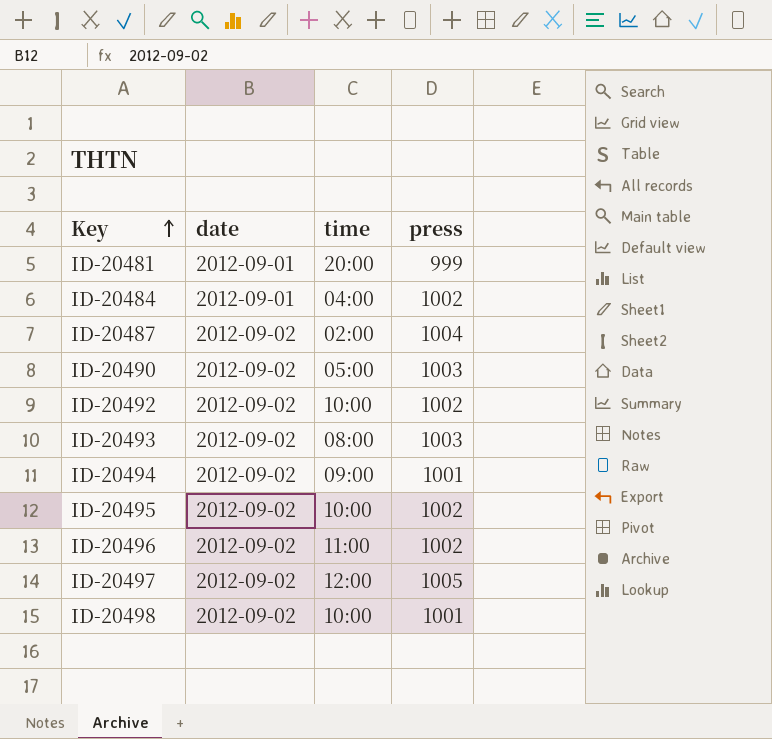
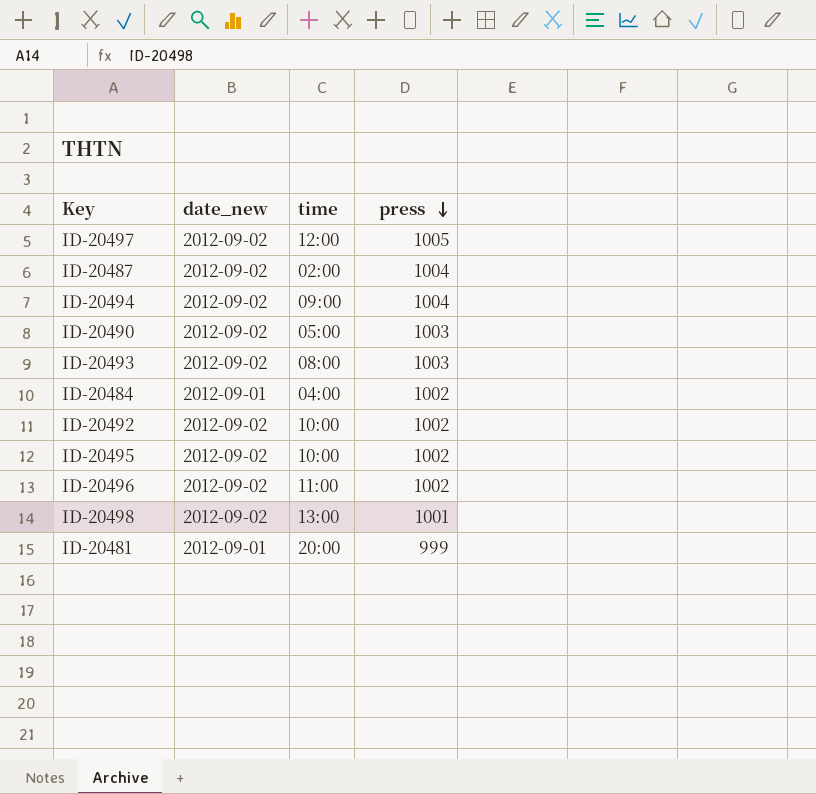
row order: Key ascending -> press descending
column name: date -> date_new
ID-20494 | press: 1001 -> 1004
ID-20498 | time: 10:00 -> 13:00

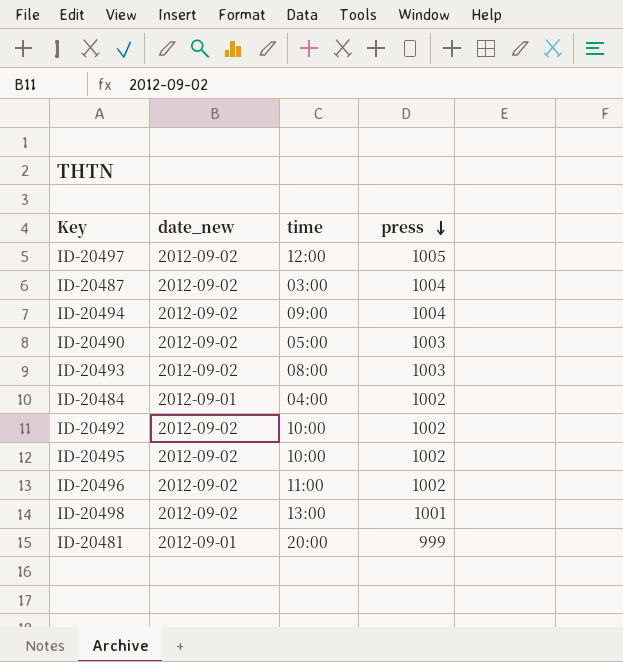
ID-20487 | time: 02:00 -> 03:00

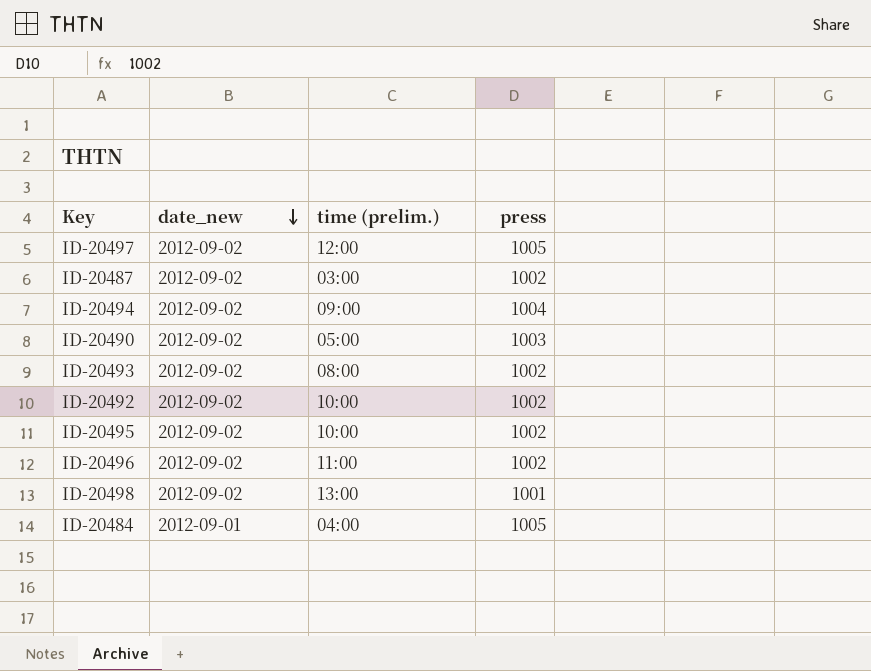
row order: press descending -> date_new descending
column name: time -> time (prelim.)
row ID-20481: 2012-09-01 | 20:00 | 999 -> none
ID-20487 | press: 1004 -> 1002
ID-20493 | press: 1003 -> 1002
ID-20484 | press: 1002 -> 1005

